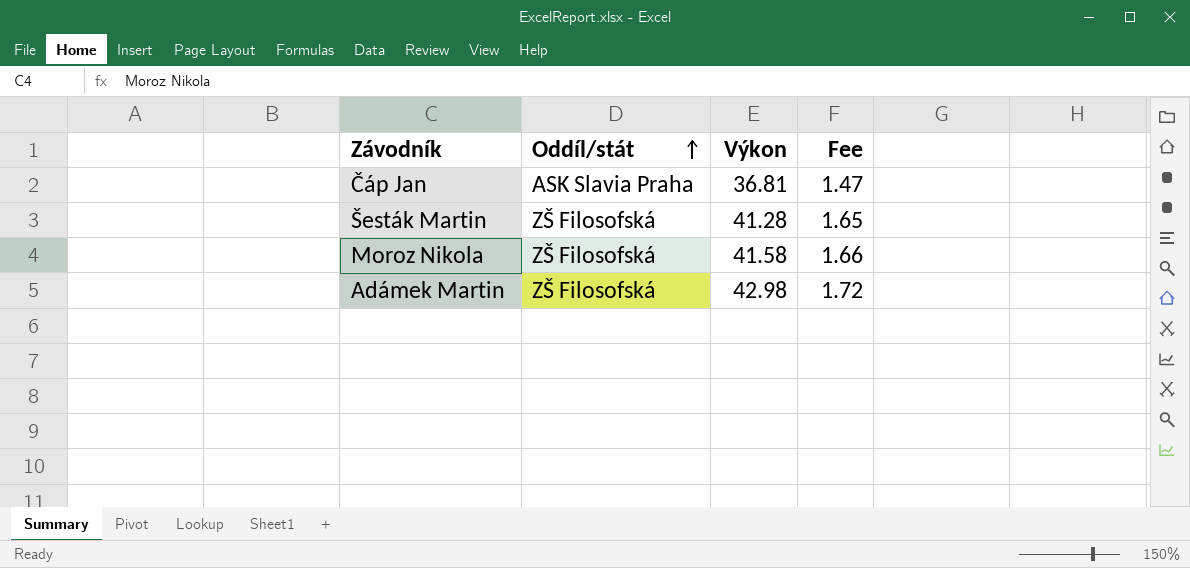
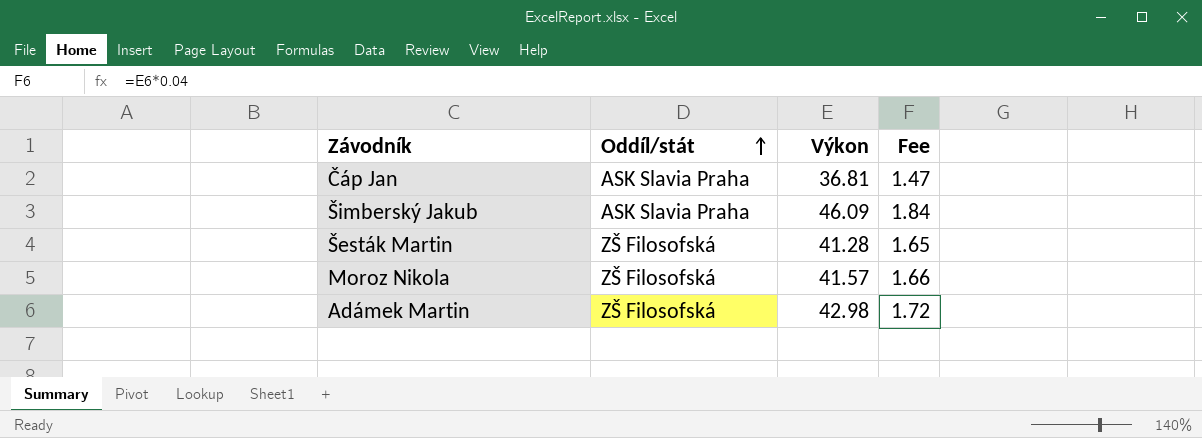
row Šimberský Jakub: none -> ASK Slavia Praha | 46.09 | 1.84
Moroz Nikola | Výkon: 41.58 -> 41.57

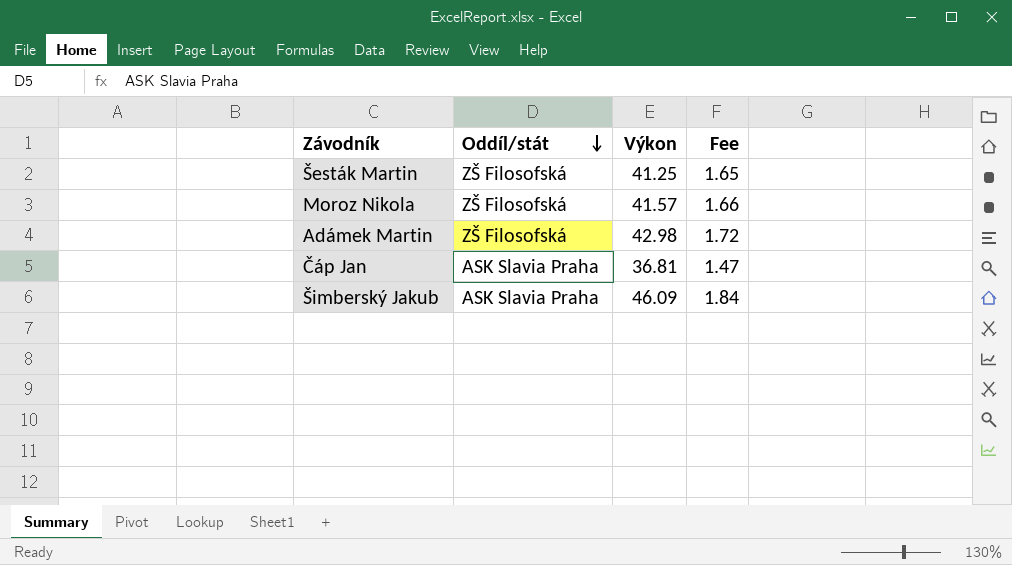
row order: Oddíl/stát ascending -> Oddíl/stát descending
Šesták Martin | Výkon: 41.28 -> 41.25

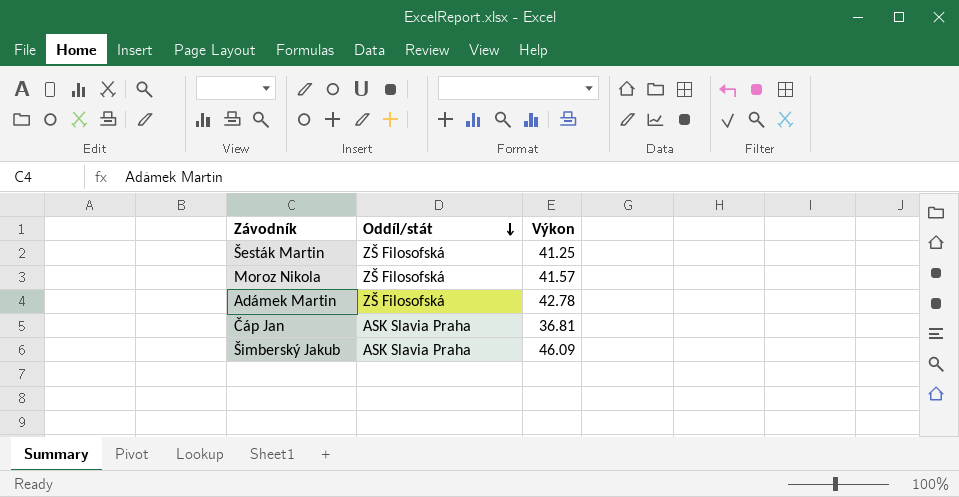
column Fee | formula: [Výkon] * 0.04 -> none
Adámek Martin | Výkon: 42.98 -> 42.78

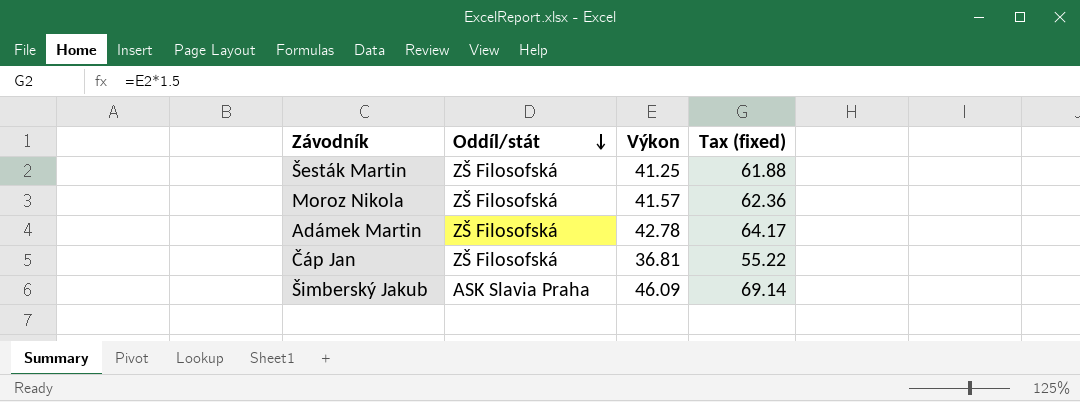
column Tax (fixed) | formula: none -> [Výkon] * 1.5
Čáp Jan | Oddíl/stát: ASK Slavia Praha -> ZŠ Filosofská

